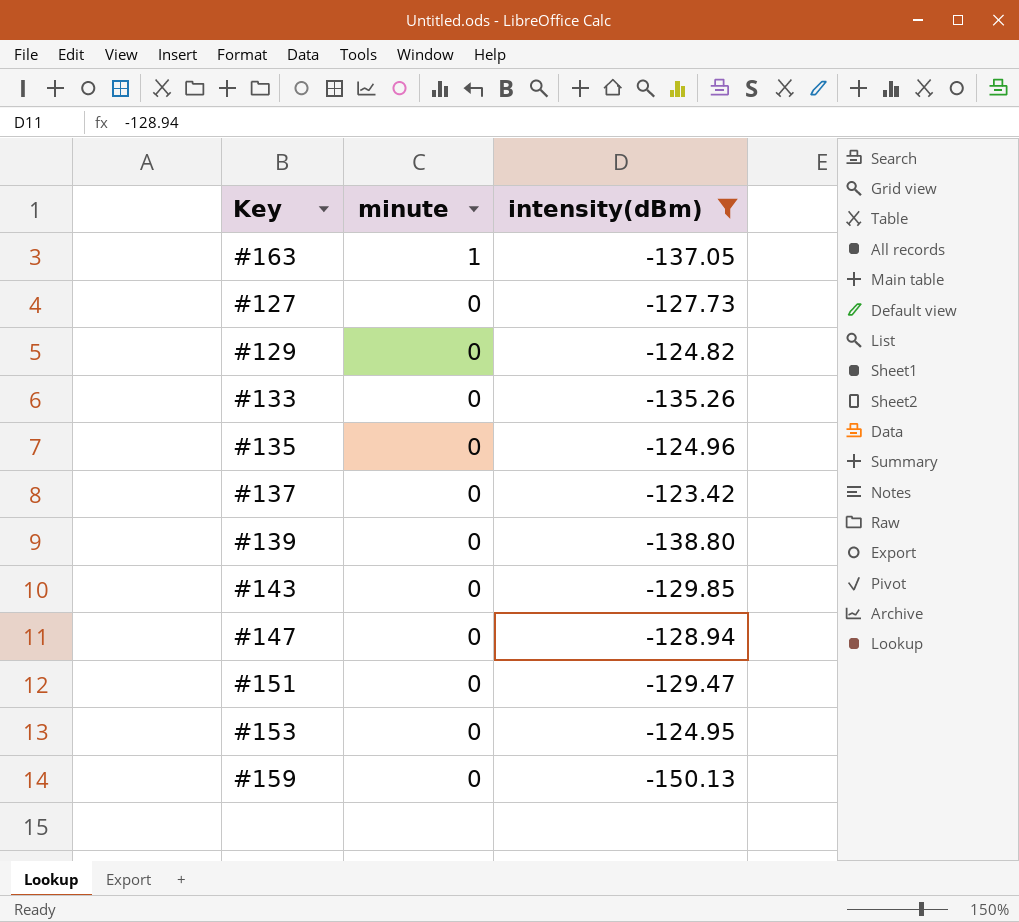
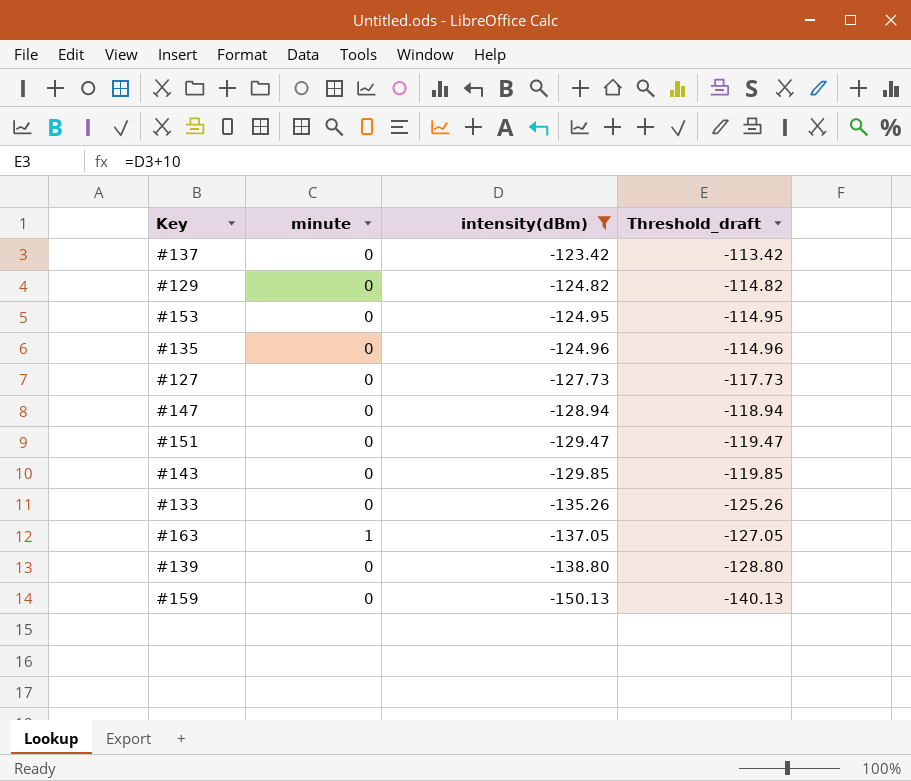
row order: minute descending -> intensity(dBm) descending
column Threshold_draft | formula: none -> [intensity(dBm)] + 10

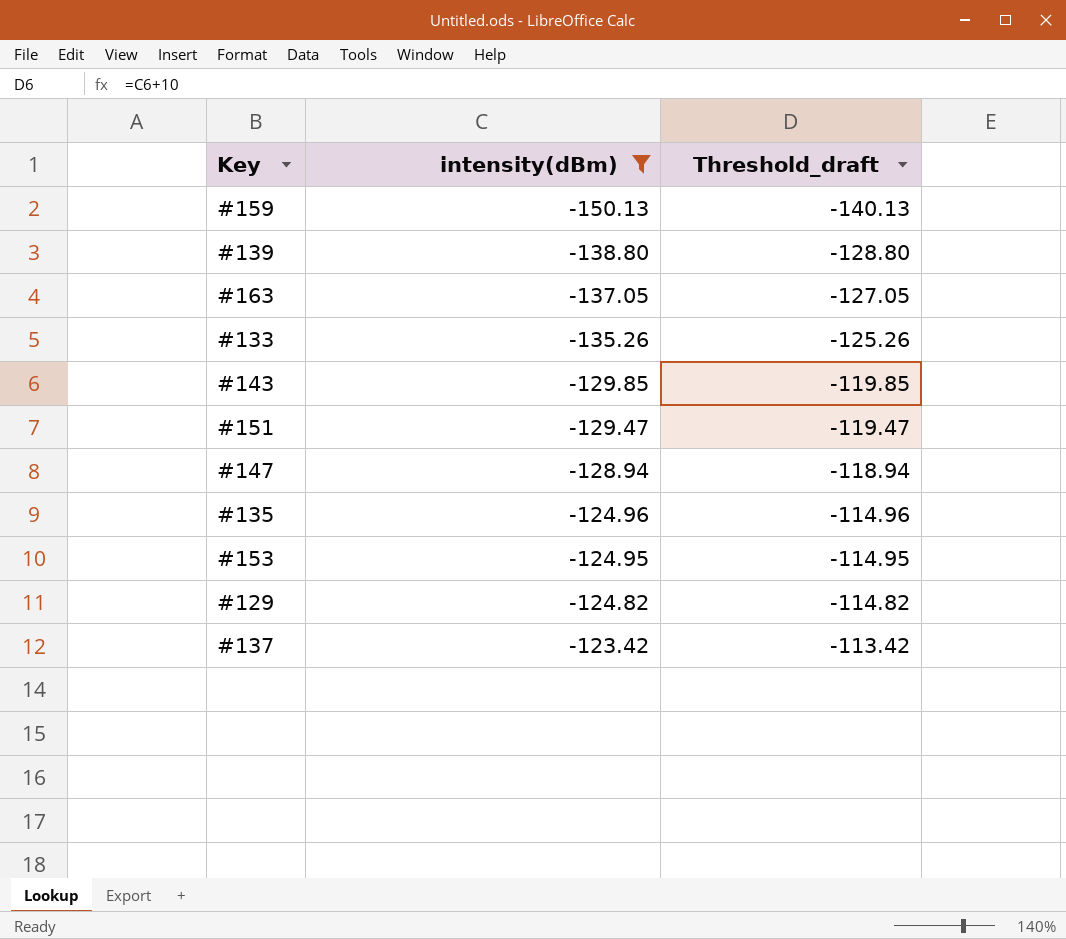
row order: intensity(dBm) descending -> intensity(dBm) ascending
column minute | position: 2 -> none
row #127: 0 | -127.73 | -117.73 -> none

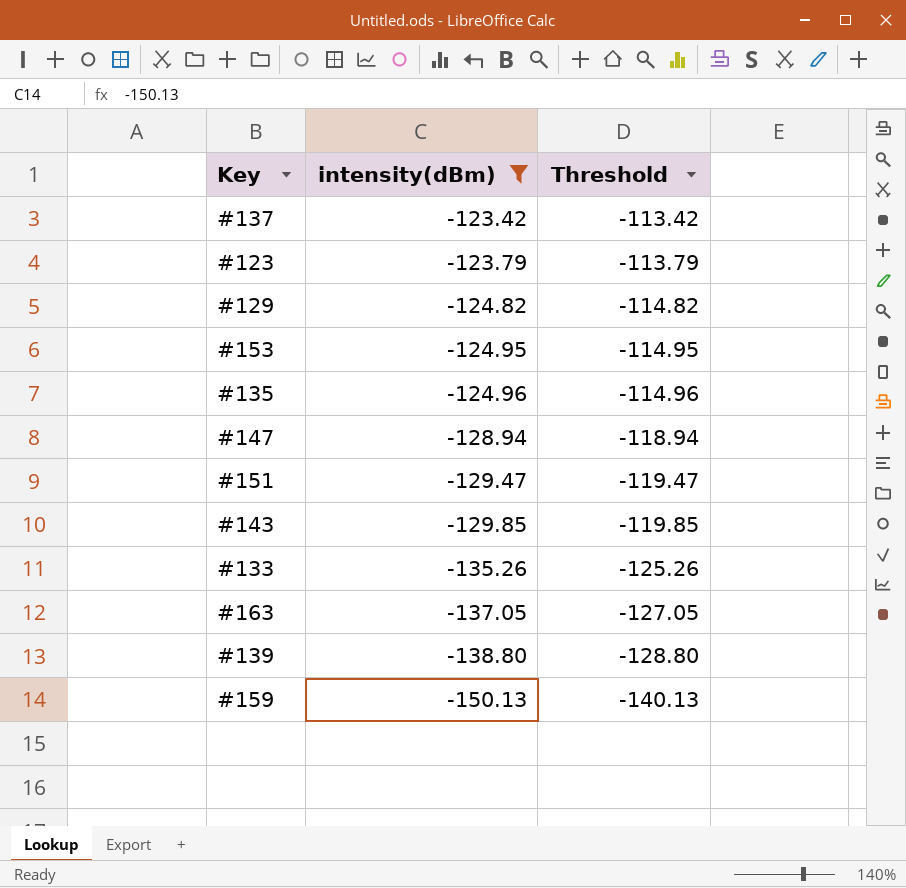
row order: intensity(dBm) ascending -> intensity(dBm) descending
column name: Threshold_draft -> Threshold
row #123: none -> -123.79 | -113.79

